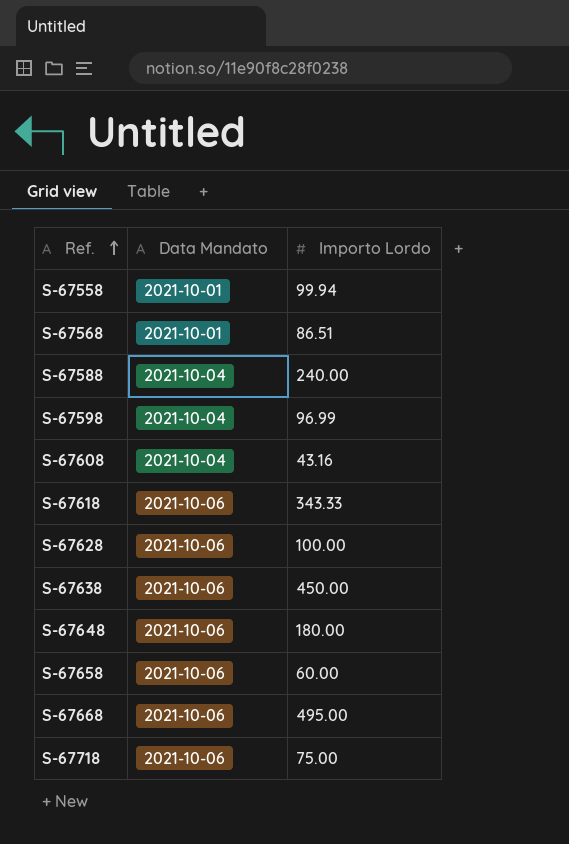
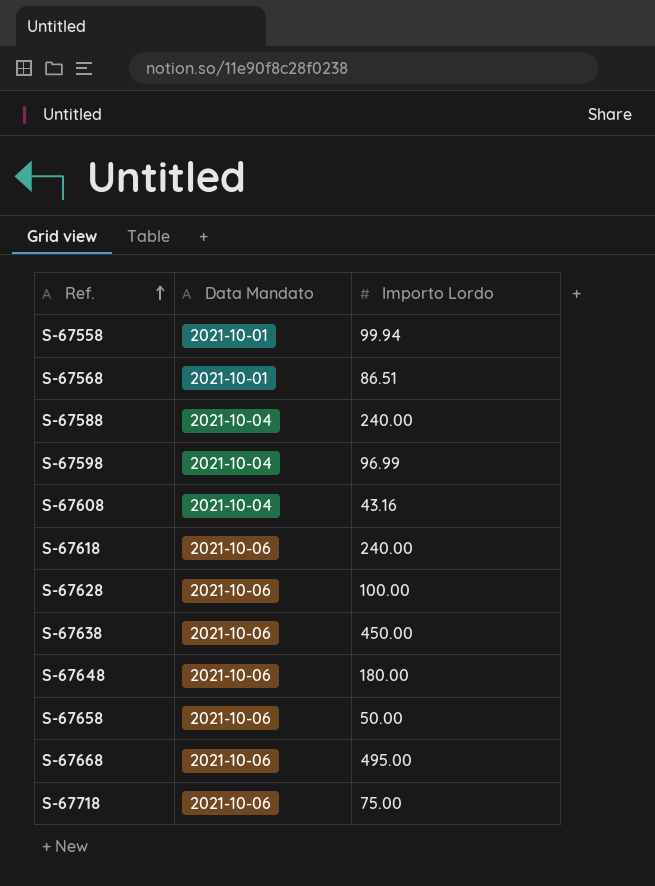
S-67618 | Importo Lordo: 343.33 -> 240.00
S-67658 | Importo Lordo: 60.00 -> 50.00

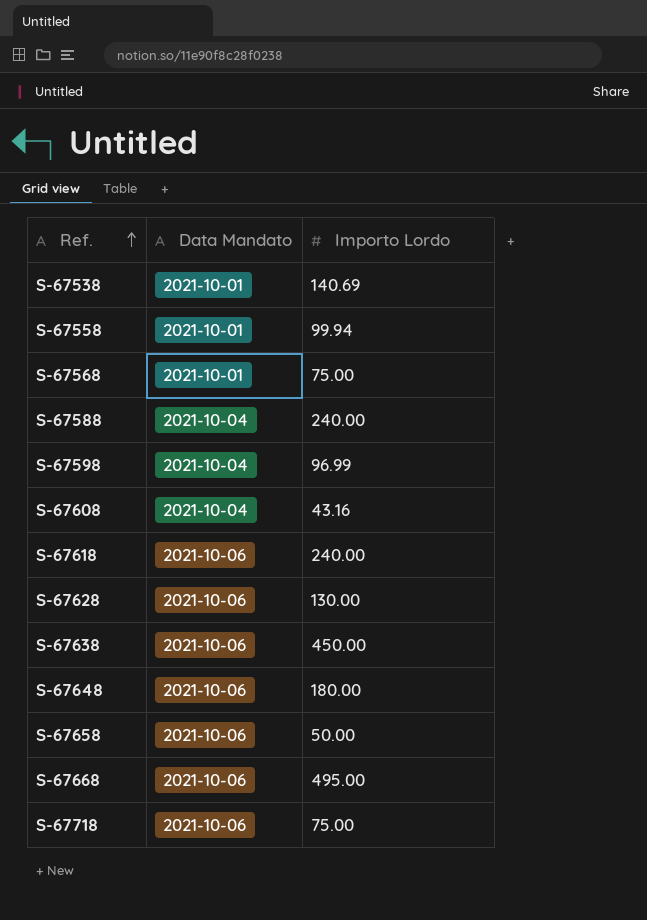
row S-67538: none -> 2021-10-01 | 140.69
S-67568 | Importo Lordo: 86.51 -> 75.00
S-67628 | Importo Lordo: 100.00 -> 130.00

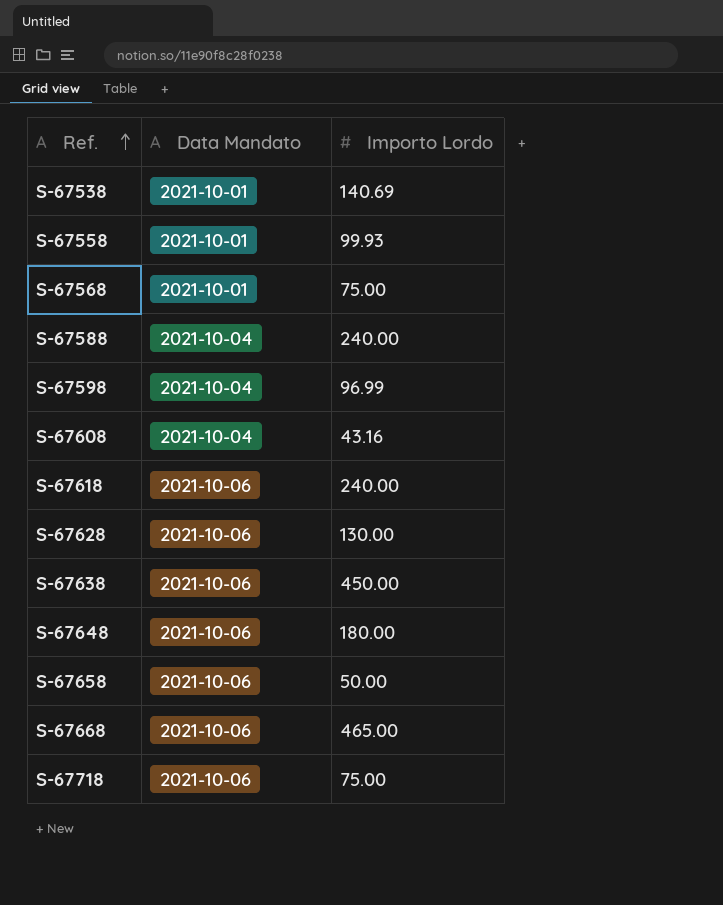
S-67558 | Importo Lordo: 99.94 -> 99.93
S-67668 | Importo Lordo: 495.00 -> 465.00

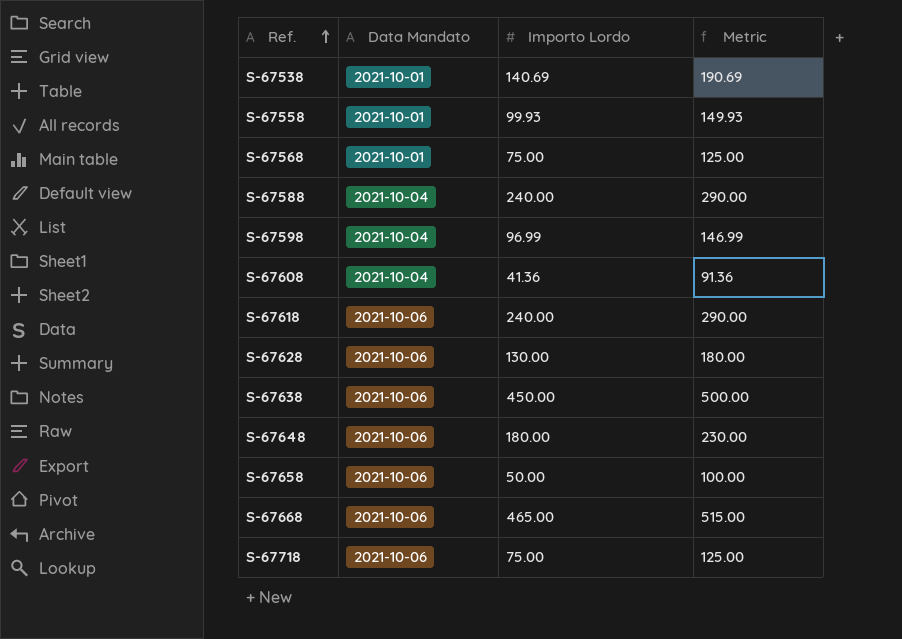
column Metric | formula: none -> [Importo Lordo] + 50
S-67608 | Importo Lordo: 43.16 -> 41.36

